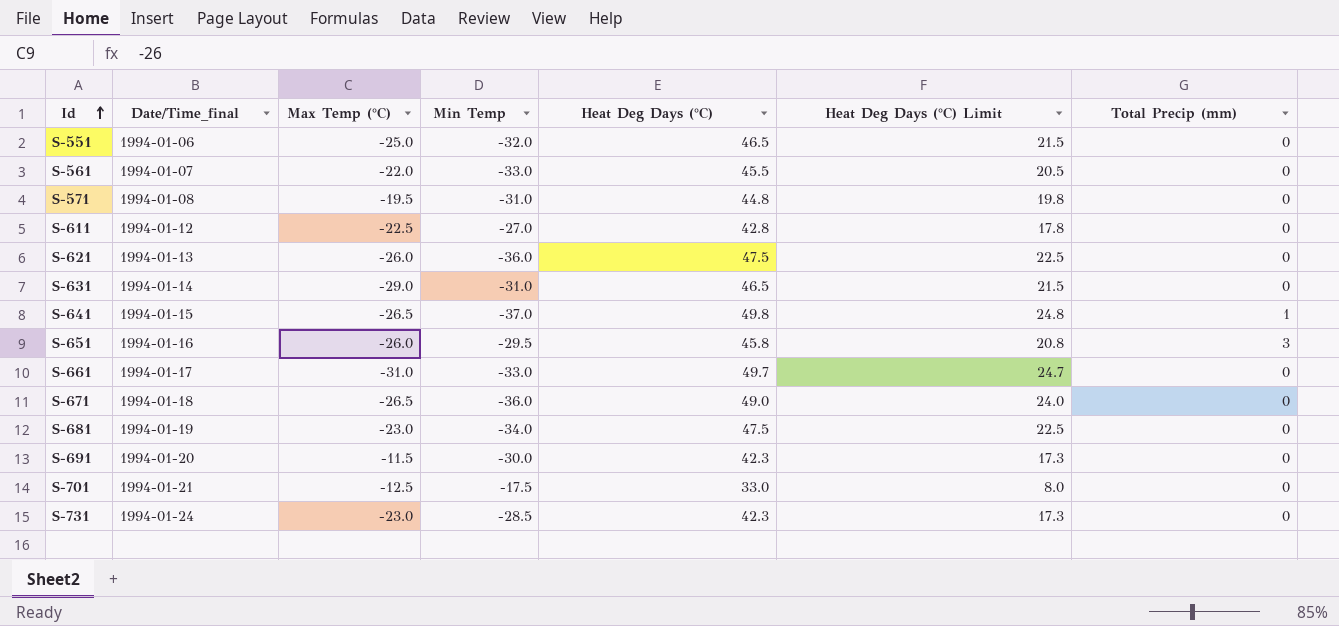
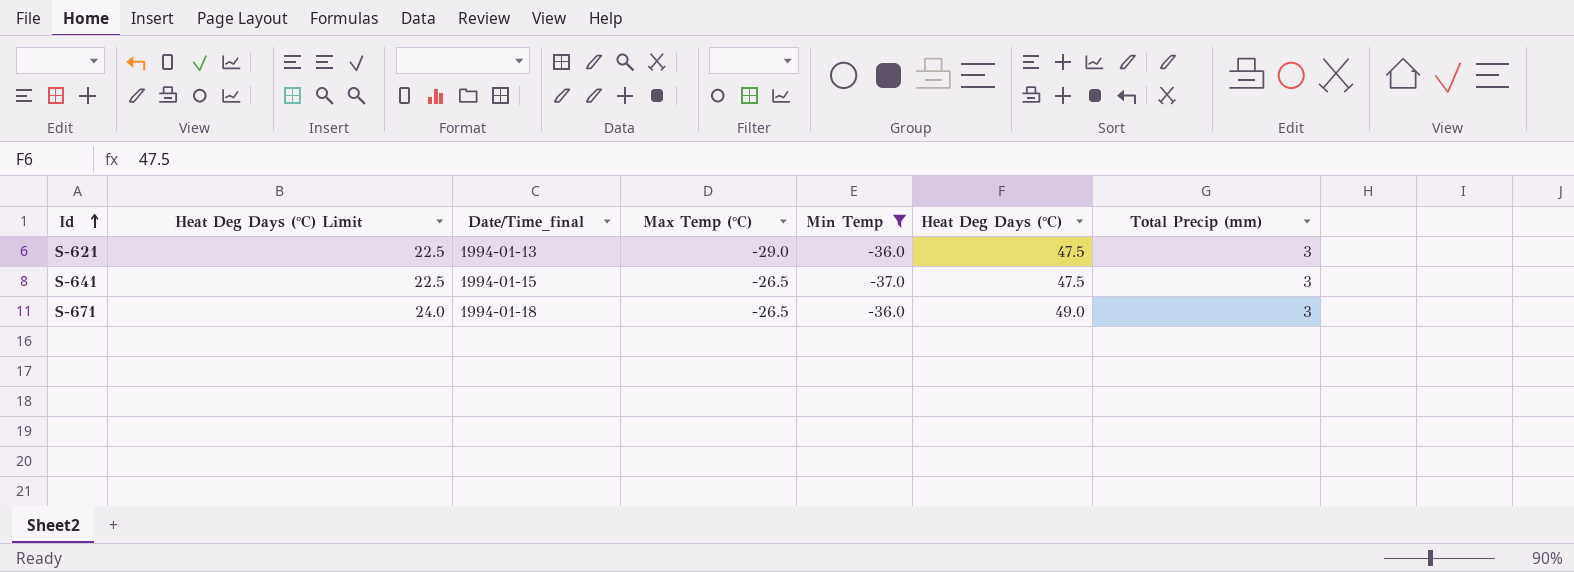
filter: none -> Min Temp <= -36.0
column Heat Deg Days (°C) Limit | position: 6 -> 2
S-621 | Max Temp (°C): -26.0 -> -29.0
S-621 | Total Precip (mm): 0 -> 3
S-641 | Heat Deg Days (°C) Limit: 24.8 -> 22.5
S-641 | Heat Deg Days (°C): 49.8 -> 47.5
S-641 | Total Precip (mm): 1 -> 3
S-671 | Total Precip (mm): 0 -> 3

